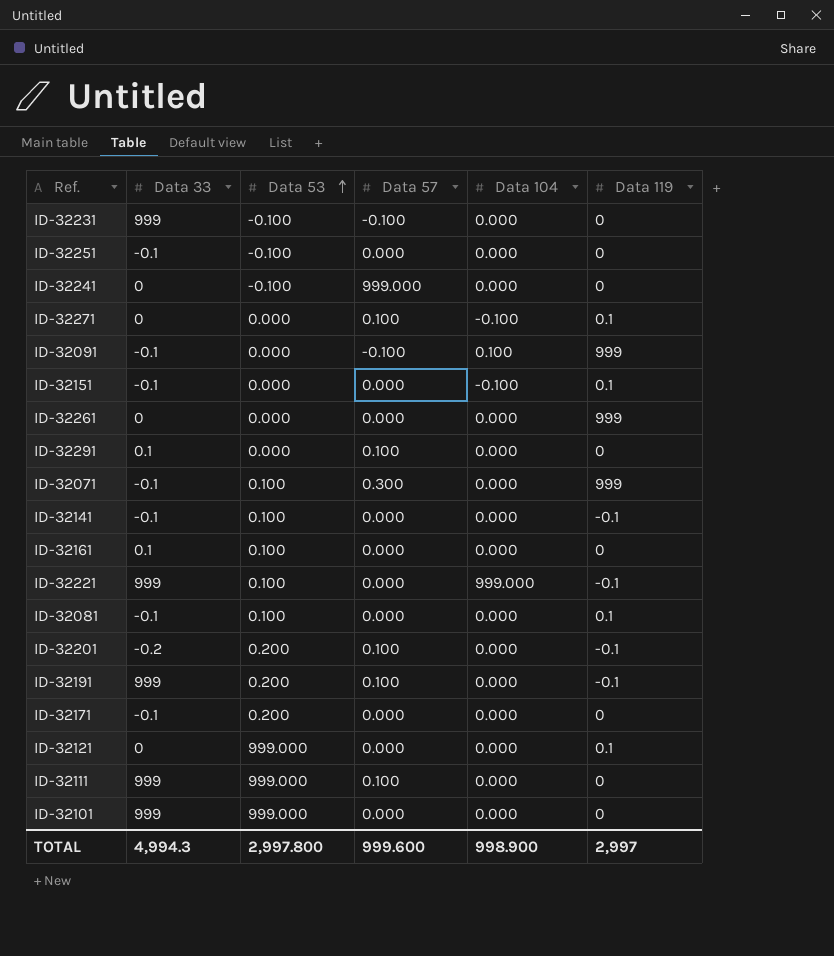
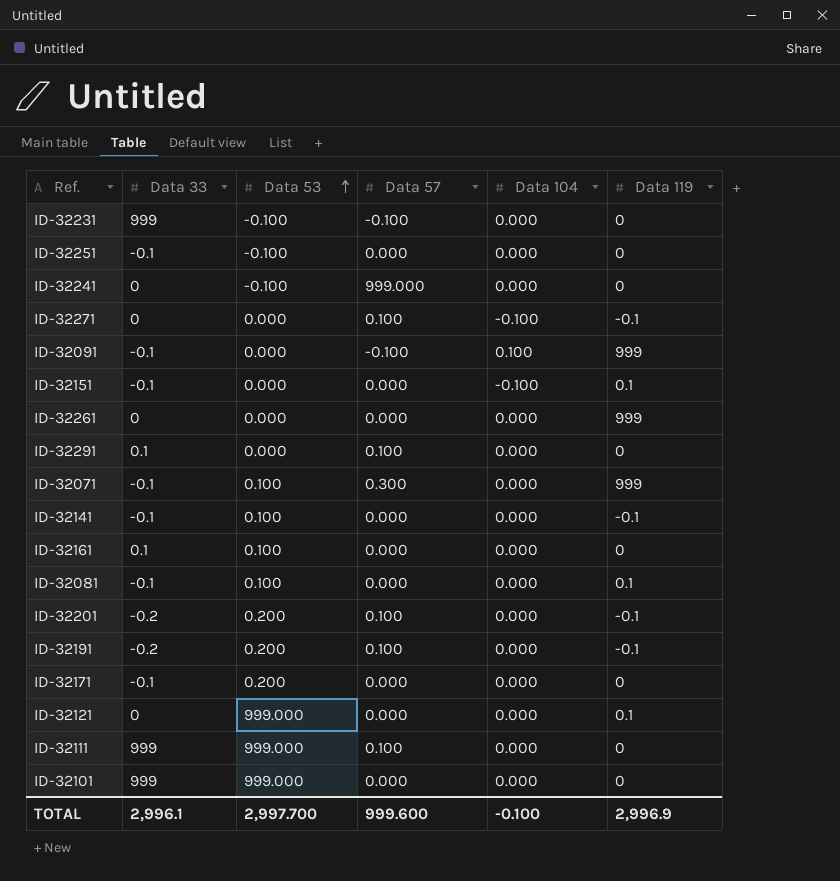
row ID-32221: 999 | 0.100 | 0.000 | 999.000 | -0.1 -> none
ID-32271 | Data 119: 0.1 -> -0.1
ID-32191 | Data 33: 999 -> -0.2
TOTAL | Data 33: 4,994.3 -> 2,996.1
TOTAL | Data 53: 2,997.800 -> 2,997.700
TOTAL | Data 104: 998.900 -> -0.100
TOTAL | Data 119: 2,997 -> 2,996.9

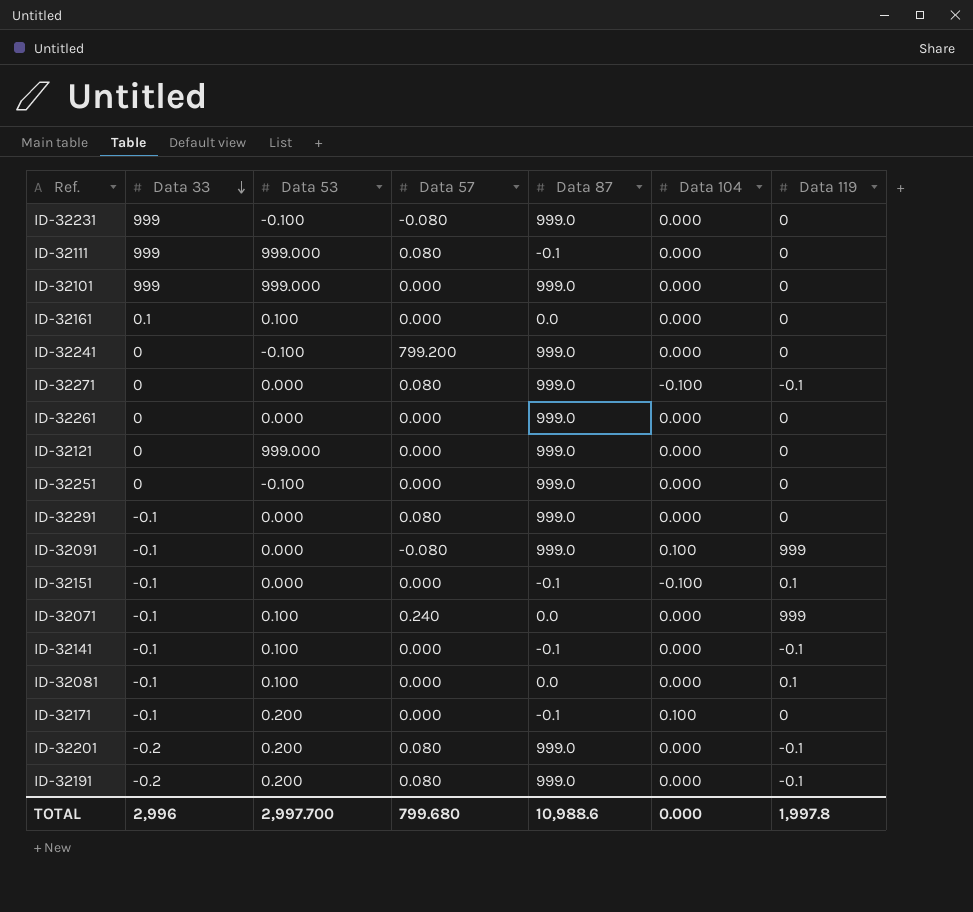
row order: Data 53 ascending -> Data 33 descending
column Data 87 | position: none -> 5
ID-32231 | Data 57: -0.100 -> -0.080
ID-32111 | Data 57: 0.100 -> 0.080
ID-32241 | Data 57: 999.000 -> 799.200
ID-32271 | Data 57: 0.100 -> 0.080
ID-32261 | Data 119: 999 -> 0
ID-32121 | Data 119: 0.1 -> 0
ID-32251 | Data 33: -0.1 -> 0
ID-32291 | Data 33: 0.1 -> -0.1
ID-32291 | Data 57: 0.100 -> 0.080
ID-32091 | Data 57: -0.100 -> -0.080
ID-32071 | Data 57: 0.300 -> 0.240
ID-32171 | Data 104: 0.000 -> 0.100
ID-32201 | Data 57: 0.100 -> 0.080
ID-32191 | Data 57: 0.100 -> 0.080
TOTAL | Data 33: 2,996.1 -> 2,996
TOTAL | Data 57: 999.600 -> 799.680
TOTAL | Data 104: -0.100 -> 0.000
TOTAL | Data 119: 2,996.9 -> 1,997.8

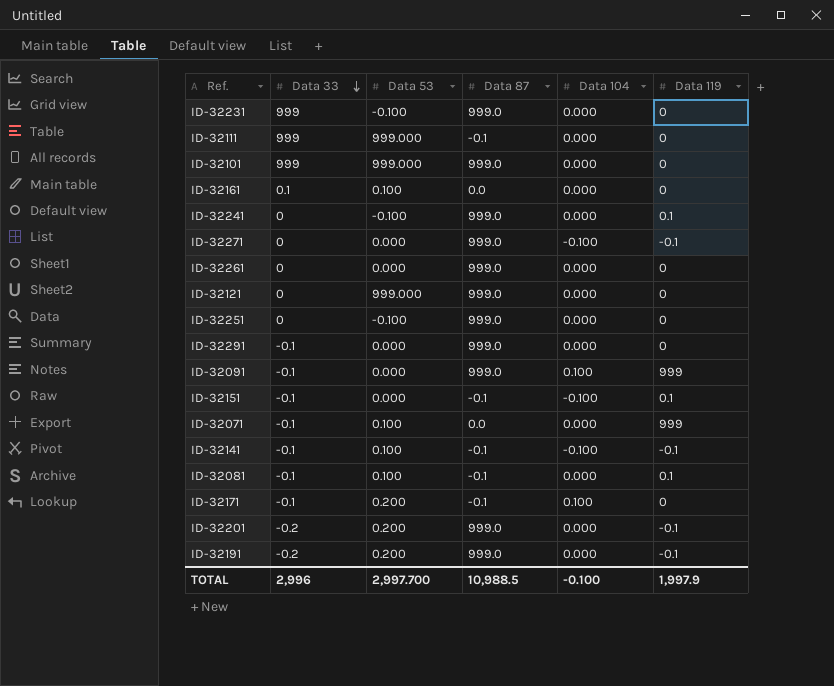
column Data 57 | position: 4 -> none
ID-32241 | Data 119: 0 -> 0.1
ID-32141 | Data 104: 0.000 -> -0.100
ID-32081 | Data 87: 0.0 -> -0.1
TOTAL | Data 87: 10,988.6 -> 10,988.5
TOTAL | Data 104: 0.000 -> -0.100
TOTAL | Data 119: 1,997.8 -> 1,997.9

